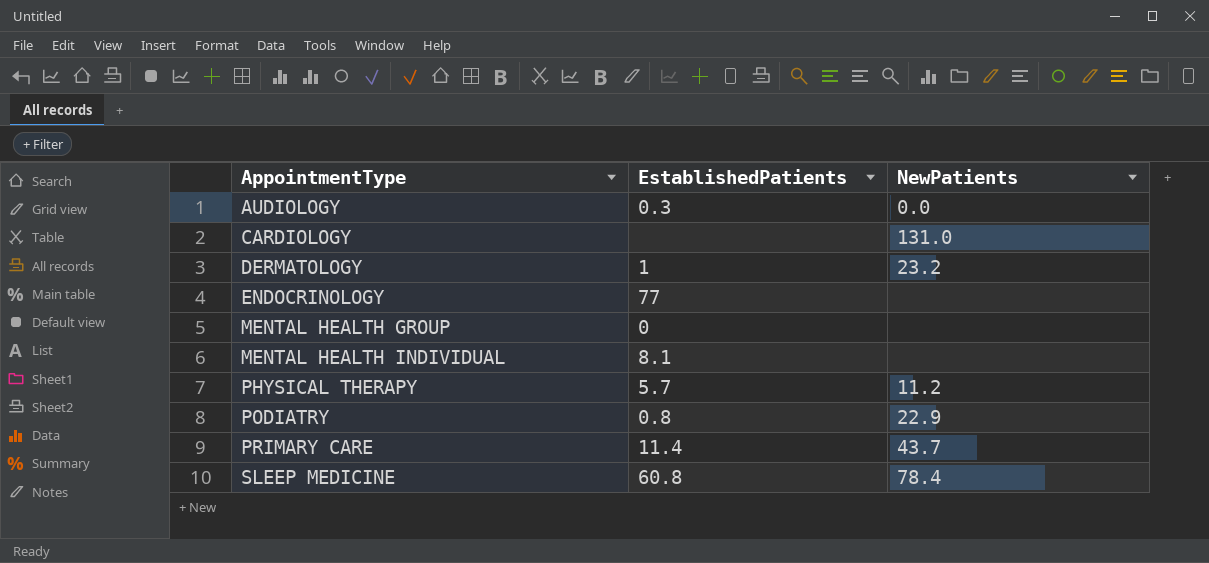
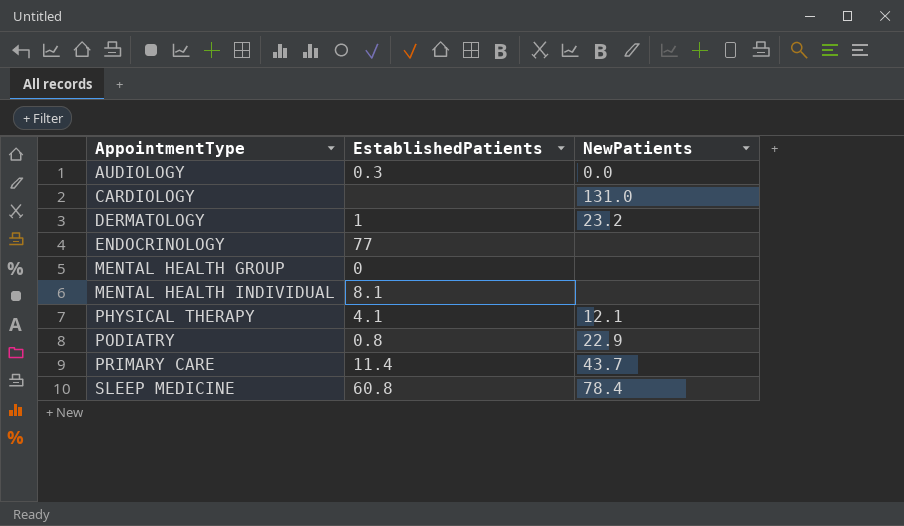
PHYSICAL THERAPY | EstablishedPatients: 5.7 -> 4.1
PHYSICAL THERAPY | NewPatients: 11.2 -> 12.1

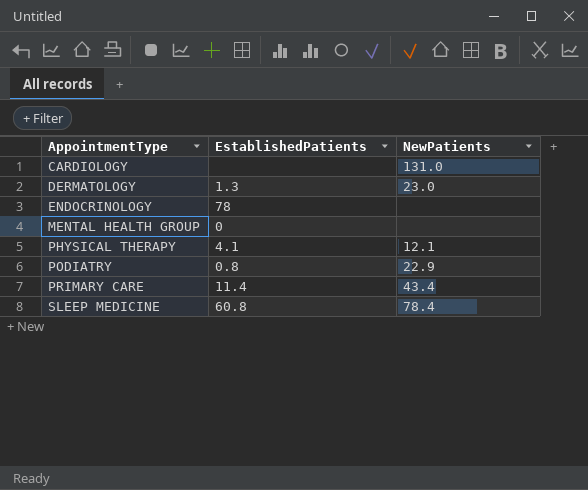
row AUDIOLOGY: 0.3 | 0.0 -> none
row MENTAL HEALTH INDIVIDUAL: 8.1 | none -> none
DERMATOLOGY | EstablishedPatients: 1 -> 1.3
DERMATOLOGY | NewPatients: 23.2 -> 23.0
ENDOCRINOLOGY | EstablishedPatients: 77 -> 78
PRIMARY CARE | NewPatients: 43.7 -> 43.4

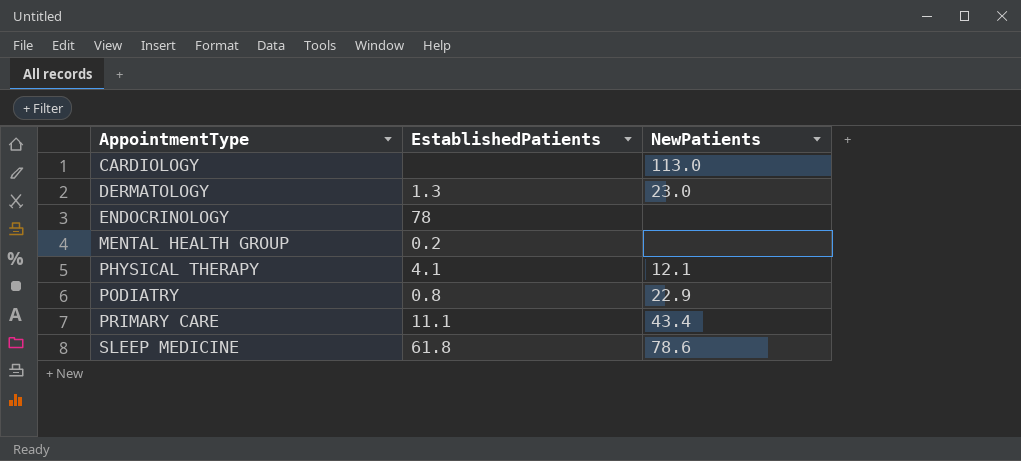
CARDIOLOGY | NewPatients: 131.0 -> 113.0
MENTAL HEALTH GROUP | EstablishedPatients: 0 -> 0.2
PRIMARY CARE | EstablishedPatients: 11.4 -> 11.1
SLEEP MEDICINE | EstablishedPatients: 60.8 -> 61.8
SLEEP MEDICINE | NewPatients: 78.4 -> 78.6

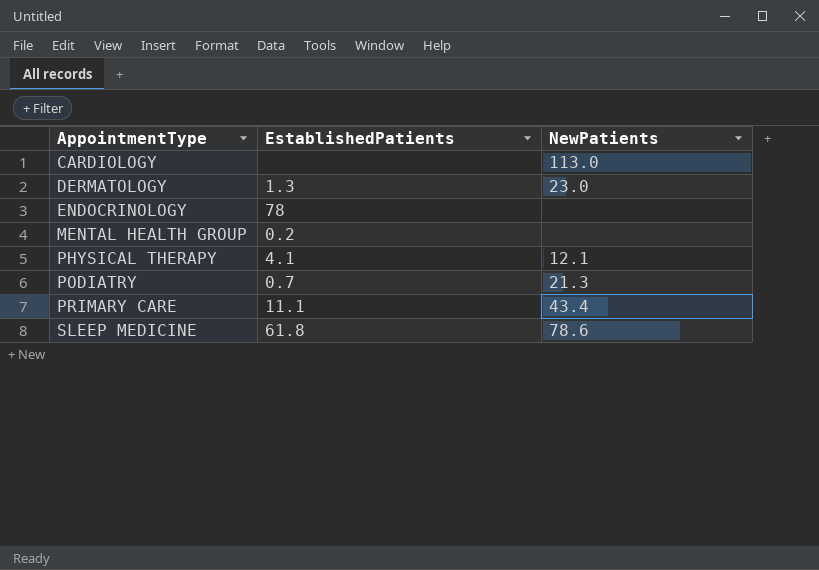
PODIATRY | EstablishedPatients: 0.8 -> 0.7
PODIATRY | NewPatients: 22.9 -> 21.3

